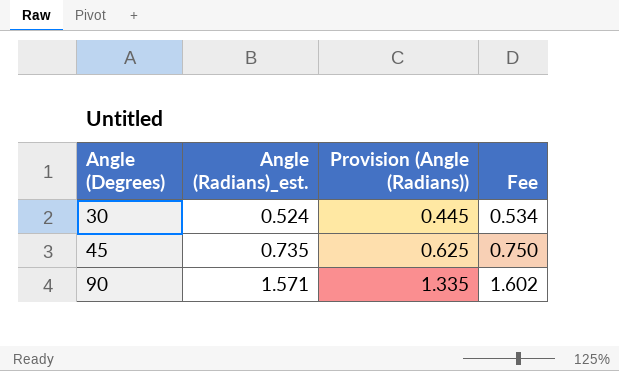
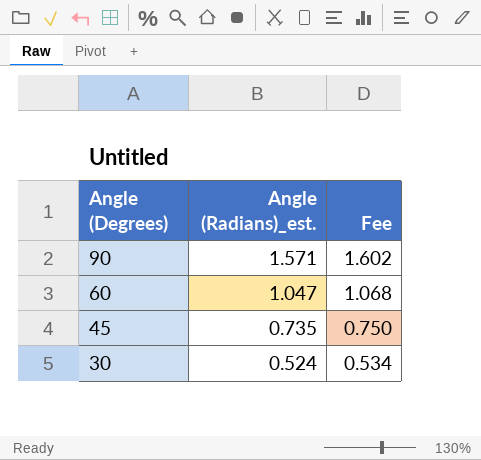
row order: Angle (Degrees) ascending -> Angle (Degrees) descending
column Provision (Angle (Radians)) | formula: [Angle (Radians)_est.] * 0.85 -> none
row 60: none -> 1.047 | 1.068

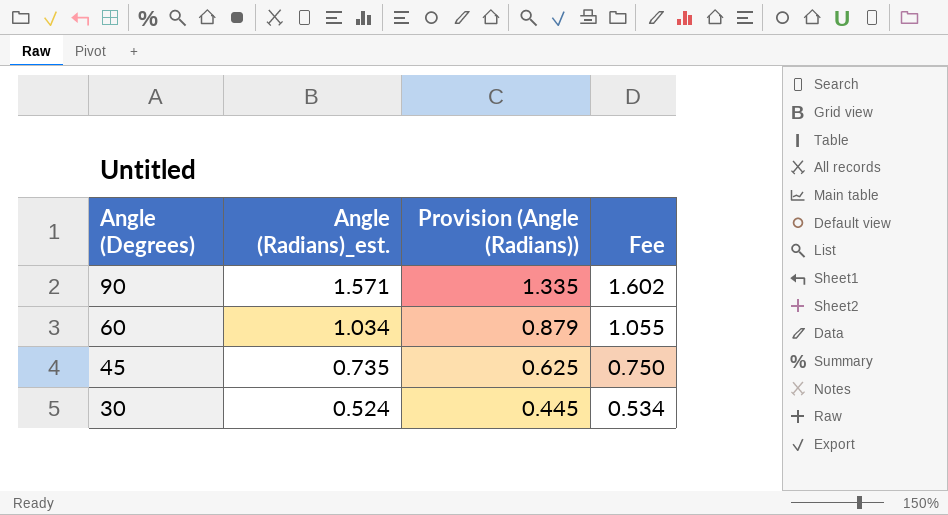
column Provision (Angle (Radians)) | formula: none -> [Angle (Radians)_est.] * 0.85
60 | Angle (Radians)_est.: 1.047 -> 1.034
60 | Fee: 1.068 -> 1.055

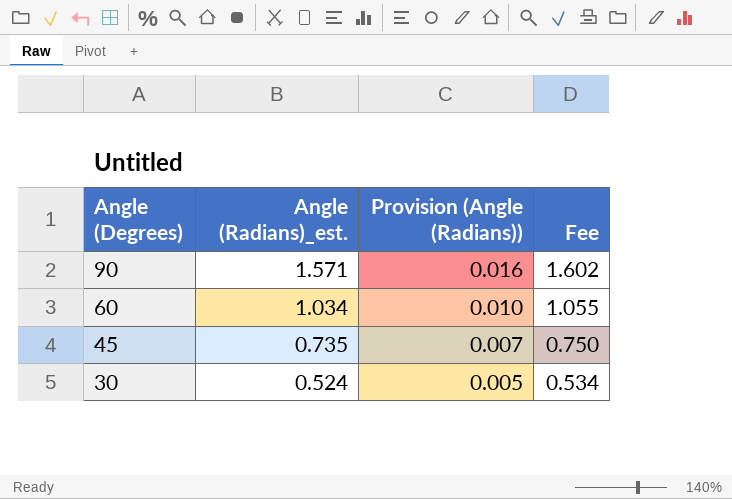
column Provision (Angle (Radians)) | formula: [Angle (Radians)_est.] * 0.85 -> [Angle (Radians)_est.] * 0.01

